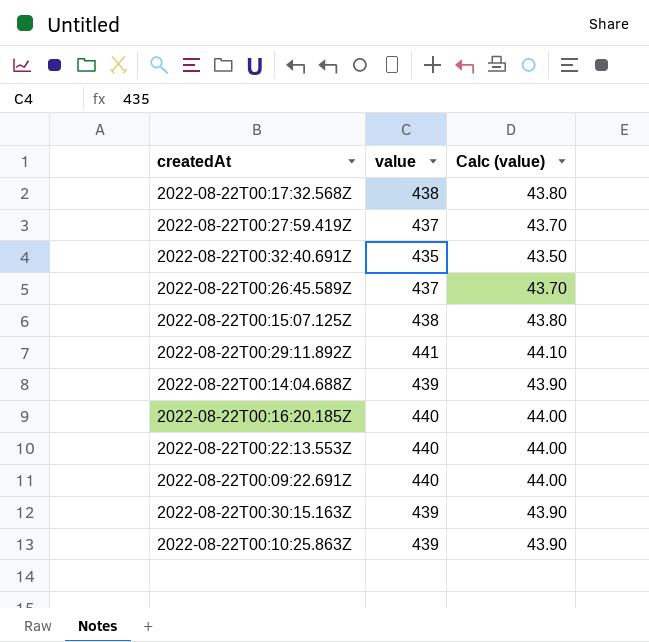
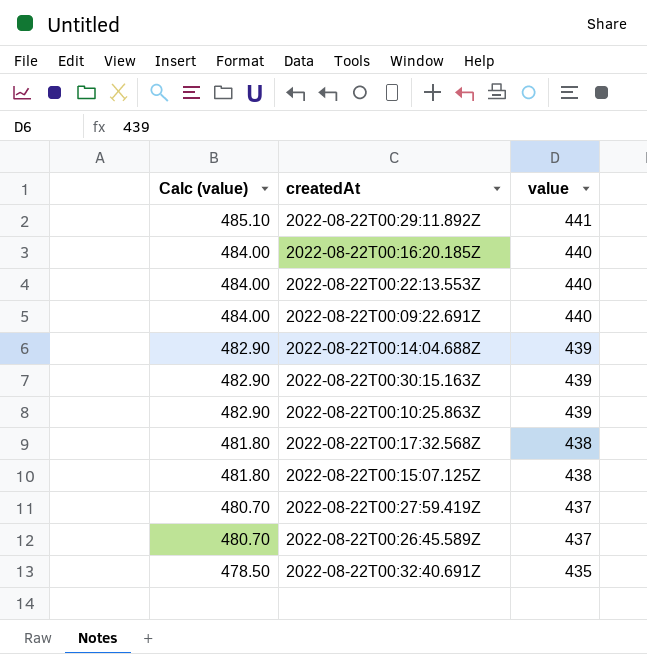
row order: none -> Calc (value) descending
column Calc (value) | formula: [value] * 0.1 -> [value] * 1.1
column Calc (value) | position: 3 -> 1

